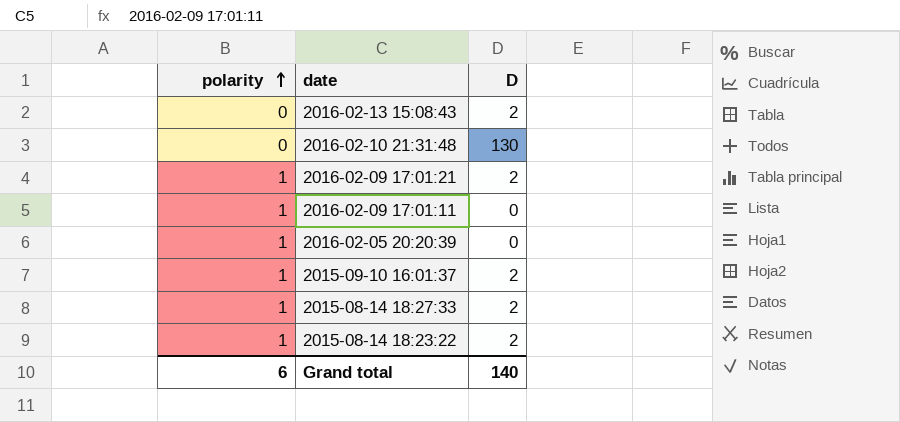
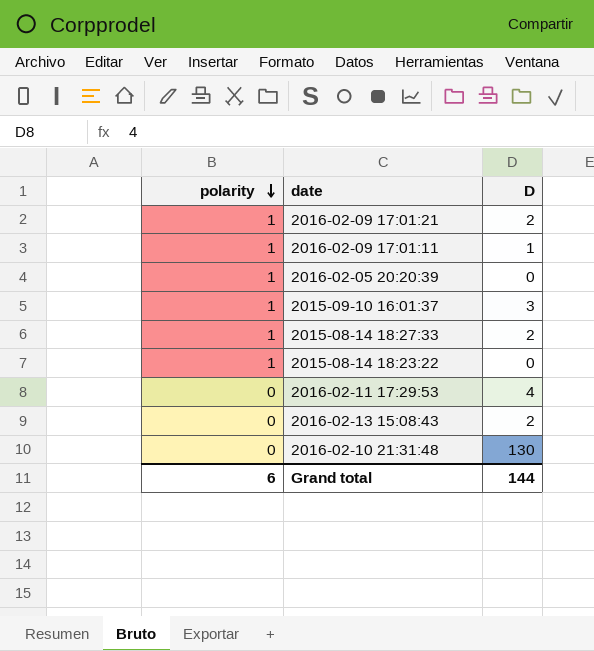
row order: polarity ascending -> polarity descending
2016-02-09 17:01:11 | D: 0 -> 1
2015-09-10 16:01:37 | D: 2 -> 3
2015-08-14 18:23:22 | D: 2 -> 0
row 2016-02-11 17:29:53: none -> 0 | 4
Grand total | D: 140 -> 144

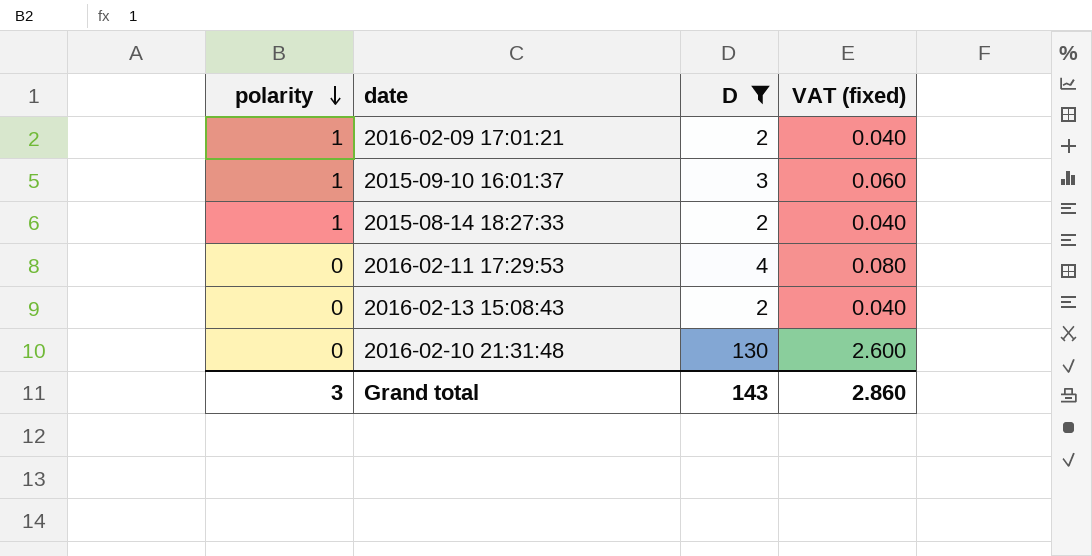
filter: none -> D >= 2
column VAT (fixed) | formula: none -> [D] * 0.02
Grand total | polarity: 6 -> 3
Grand total | D: 144 -> 143

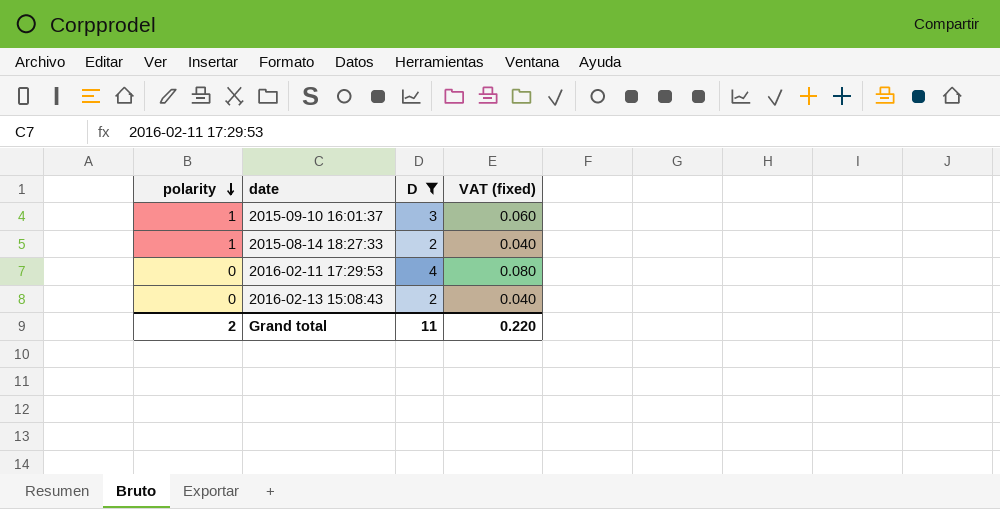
row 2016-02-09 17:01:21: 1 | 2 | 0.040 -> none
row 2016-02-10 21:31:48: 0 | 130 | 2.600 -> none
Grand total | polarity: 3 -> 2
Grand total | D: 143 -> 11
Grand total | VAT (fixed): 2.860 -> 0.220

